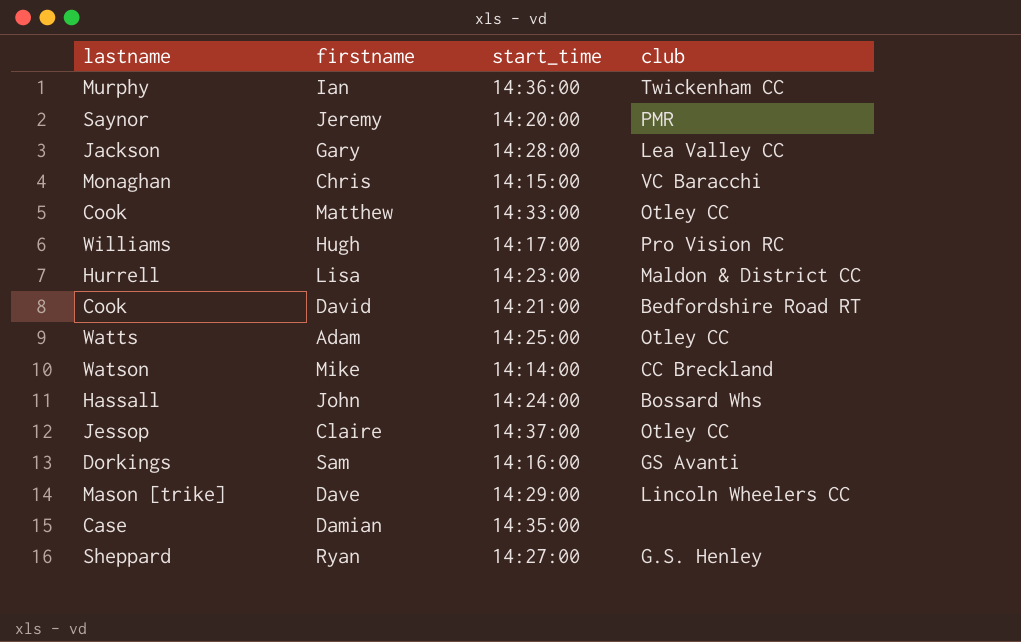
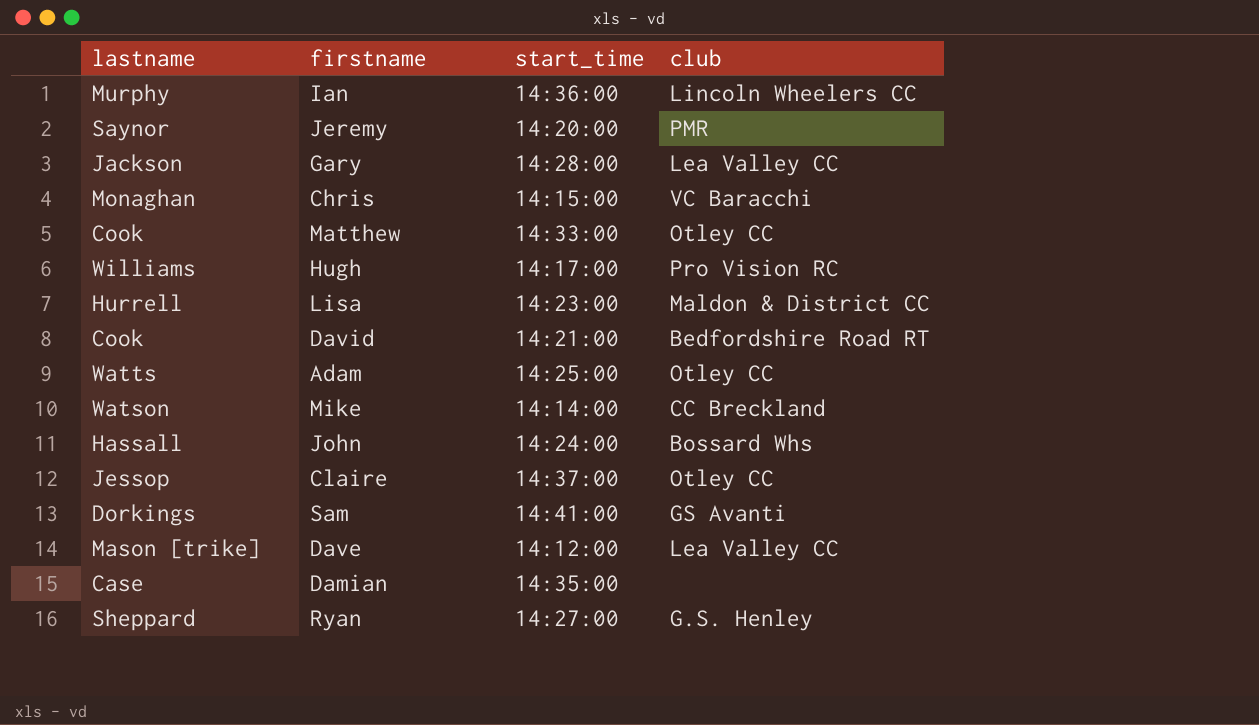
Ian | club: Twickenham CC -> Lincoln Wheelers CC
Sam | start_time: 14:16:00 -> 14:41:00
Dave | start_time: 14:29:00 -> 14:12:00
Dave | club: Lincoln Wheelers CC -> Lea Valley CC

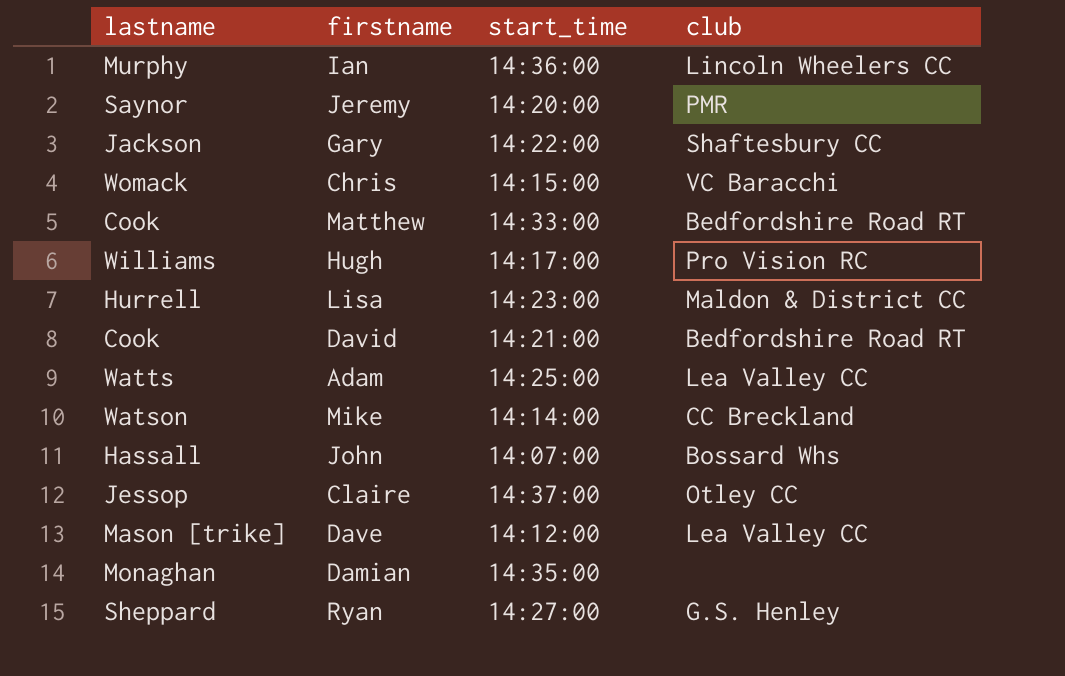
row Sam: Dorkings | 14:41:00 | GS Avanti -> none
Gary | start_time: 14:28:00 -> 14:22:00
Gary | club: Lea Valley CC -> Shaftesbury CC
Chris | lastname: Monaghan -> Womack
Matthew | club: Otley CC -> Bedfordshire Road RT
Adam | club: Otley CC -> Lea Valley CC
John | start_time: 14:24:00 -> 14:07:00
Damian | lastname: Case -> Monaghan

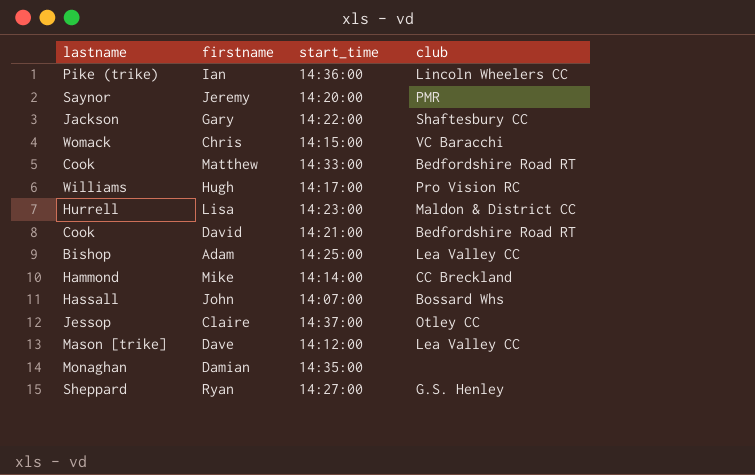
Ian | lastname: Murphy -> Pike (trike)
Adam | lastname: Watts -> Bishop
Mike | lastname: Watson -> Hammond

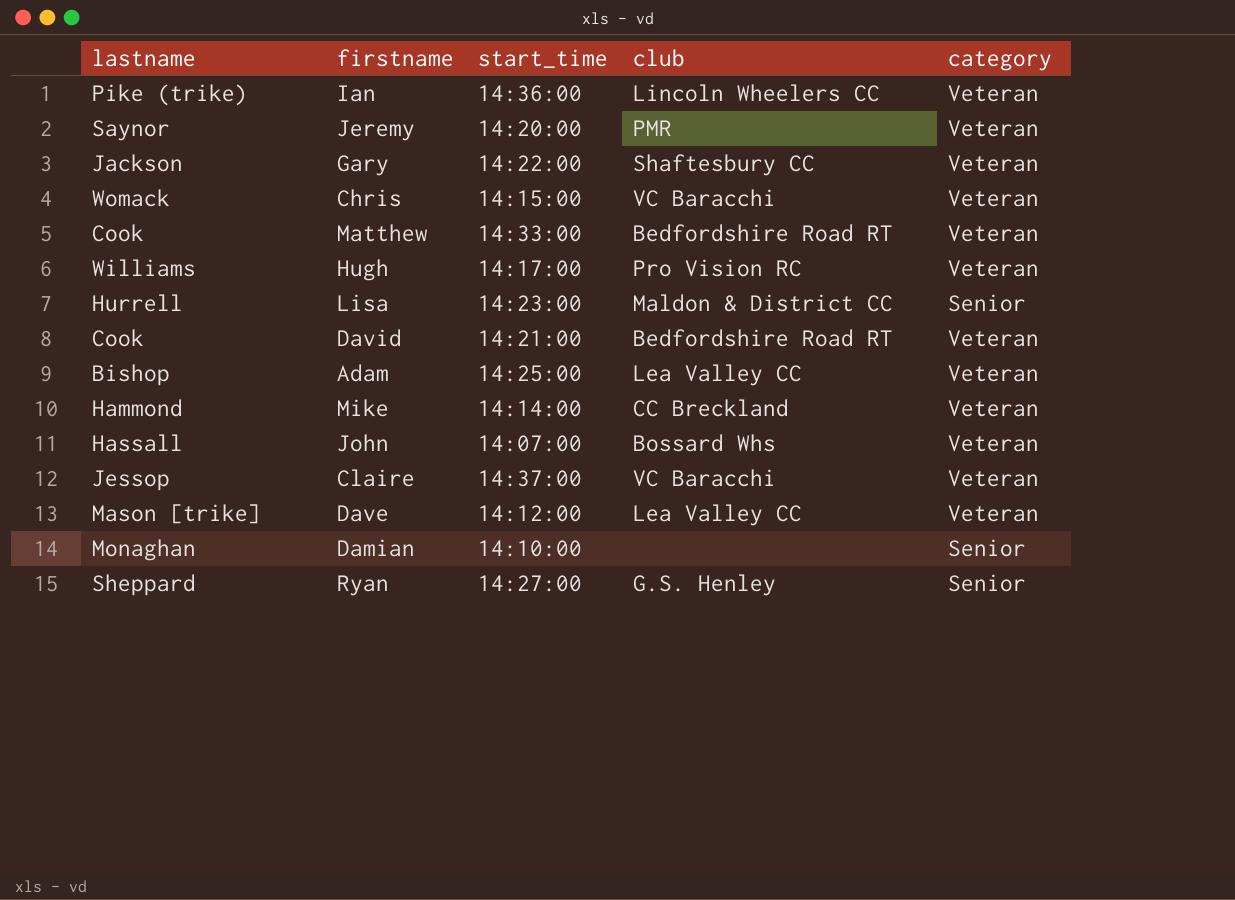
column category | position: none -> 5
Claire | club: Otley CC -> VC Baracchi
Damian | start_time: 14:35:00 -> 14:10:00

